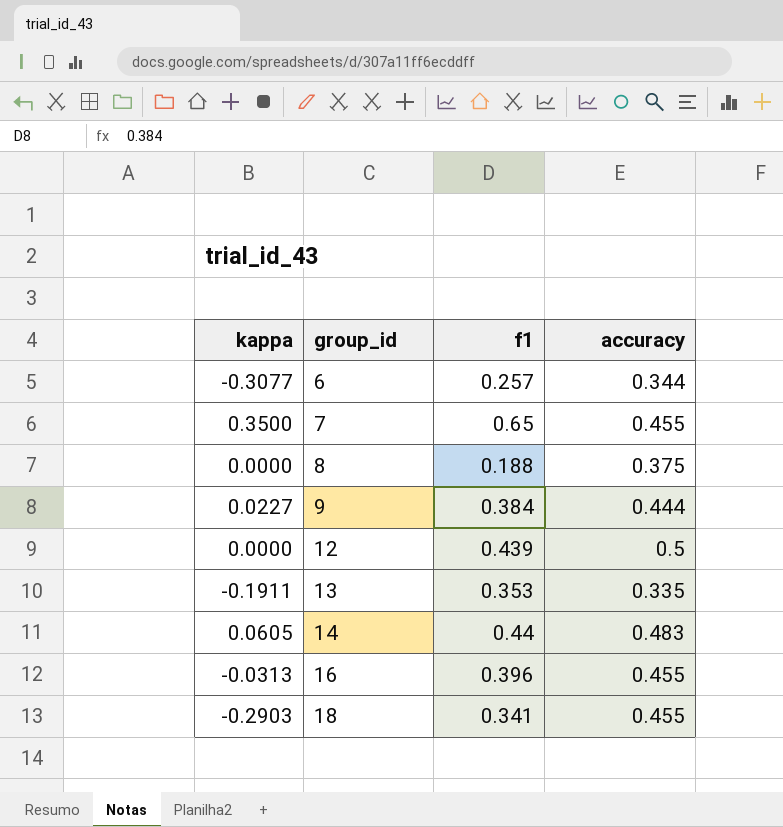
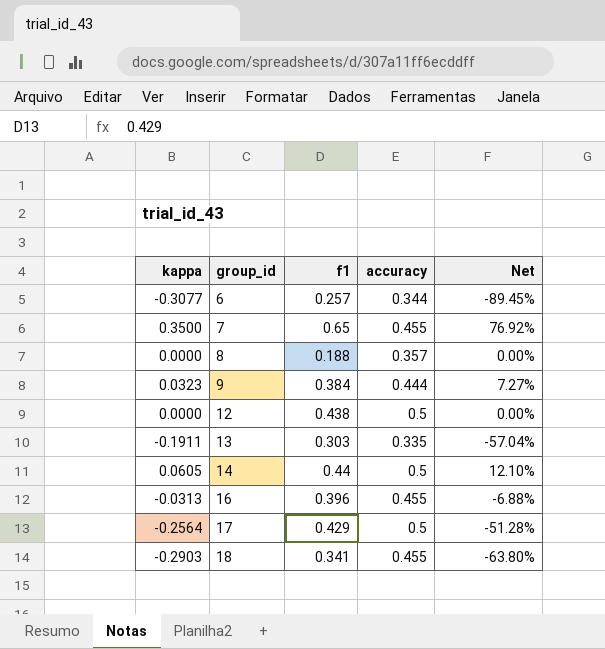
column Net | formula: none -> [kappa] / [accuracy]
8 | accuracy: 0.375 -> 0.357
9 | kappa: 0.0227 -> 0.0323
12 | f1: 0.439 -> 0.438
13 | f1: 0.353 -> 0.303
14 | accuracy: 0.483 -> 0.5
row 17: none -> -0.2564 | 0.429 | 0.5 | -51.28%

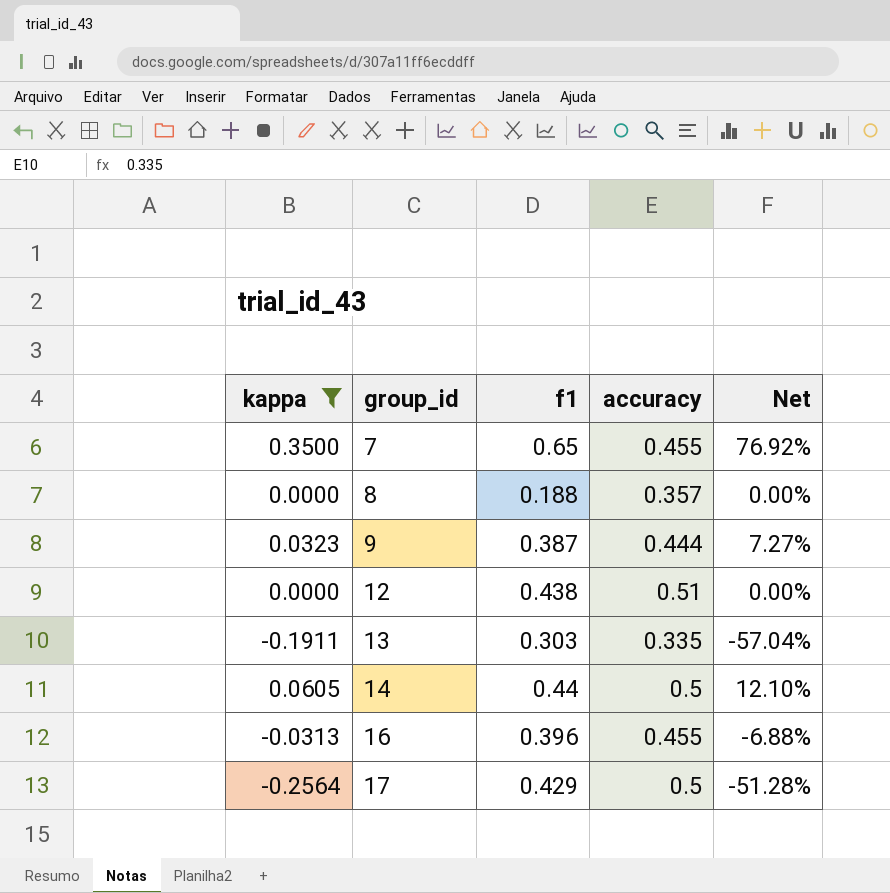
filter: none -> kappa >= -0.2564
9 | f1: 0.384 -> 0.387
12 | accuracy: 0.5 -> 0.51

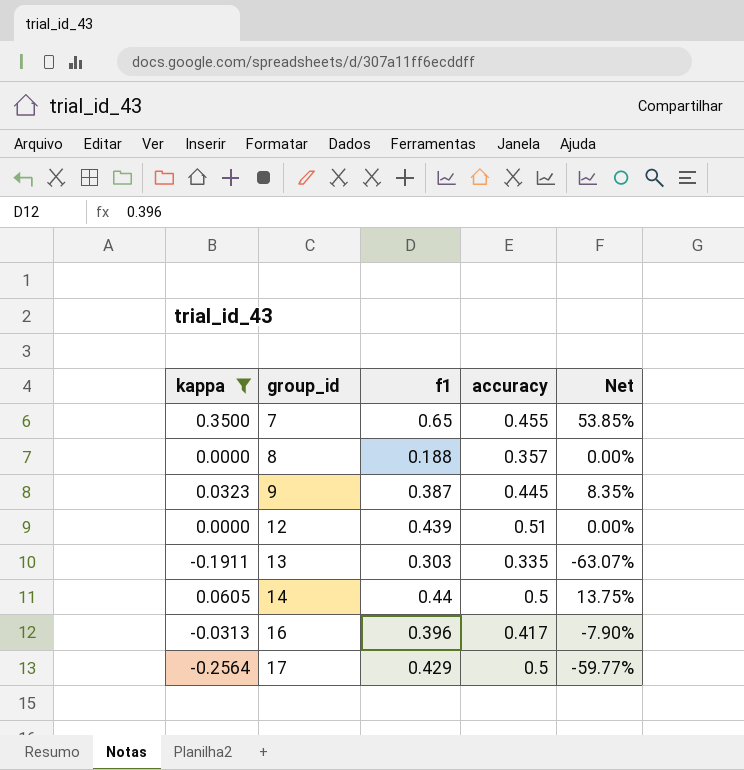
column Net | formula: [kappa] / [accuracy] -> [kappa] / [f1]
9 | accuracy: 0.444 -> 0.445
12 | f1: 0.438 -> 0.439
16 | accuracy: 0.455 -> 0.417

